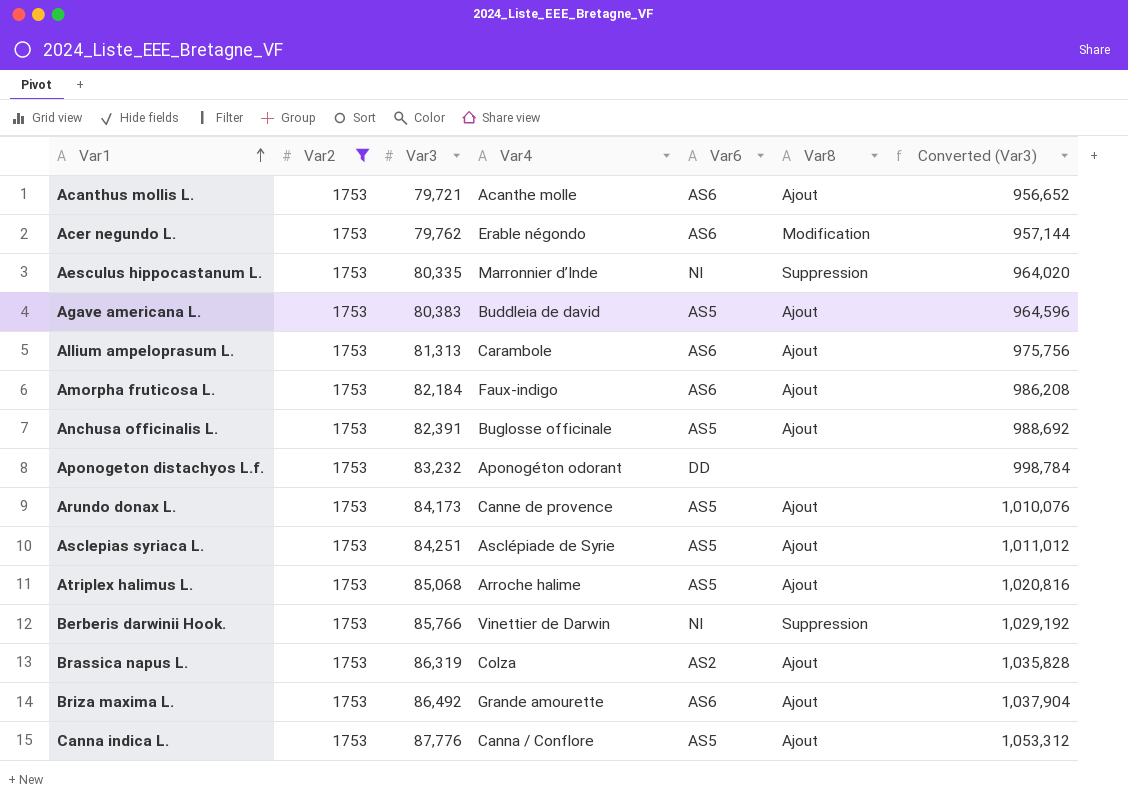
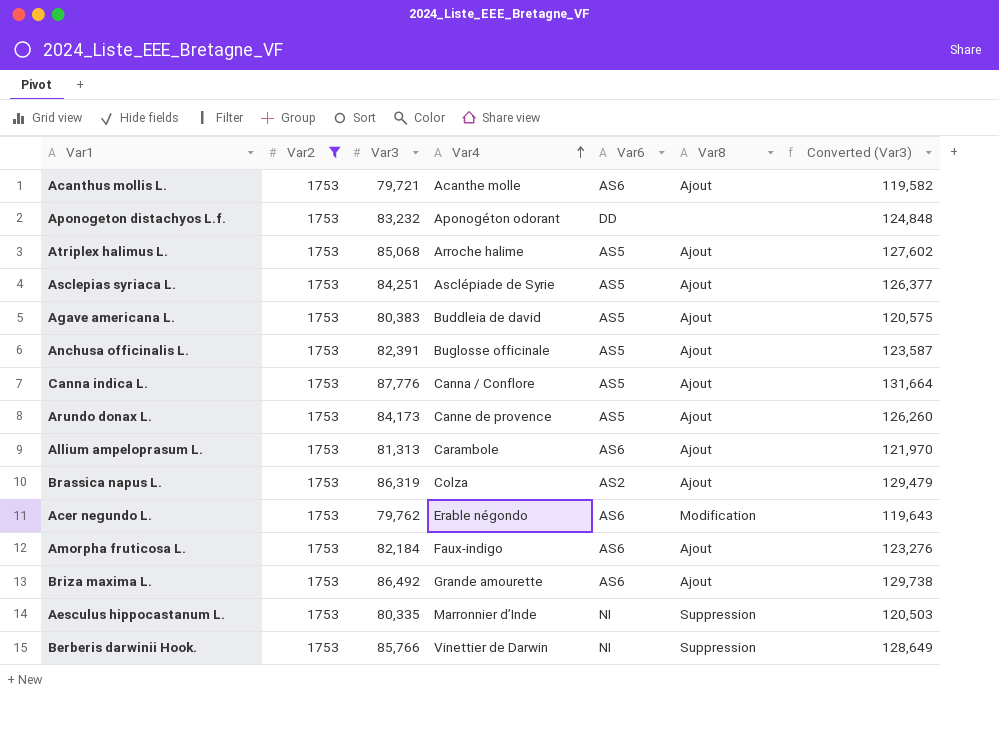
row order: Var1 ascending -> Var4 ascending
column Converted (Var3) | formula: [Var3] * 12 -> [Var3] * 1.5

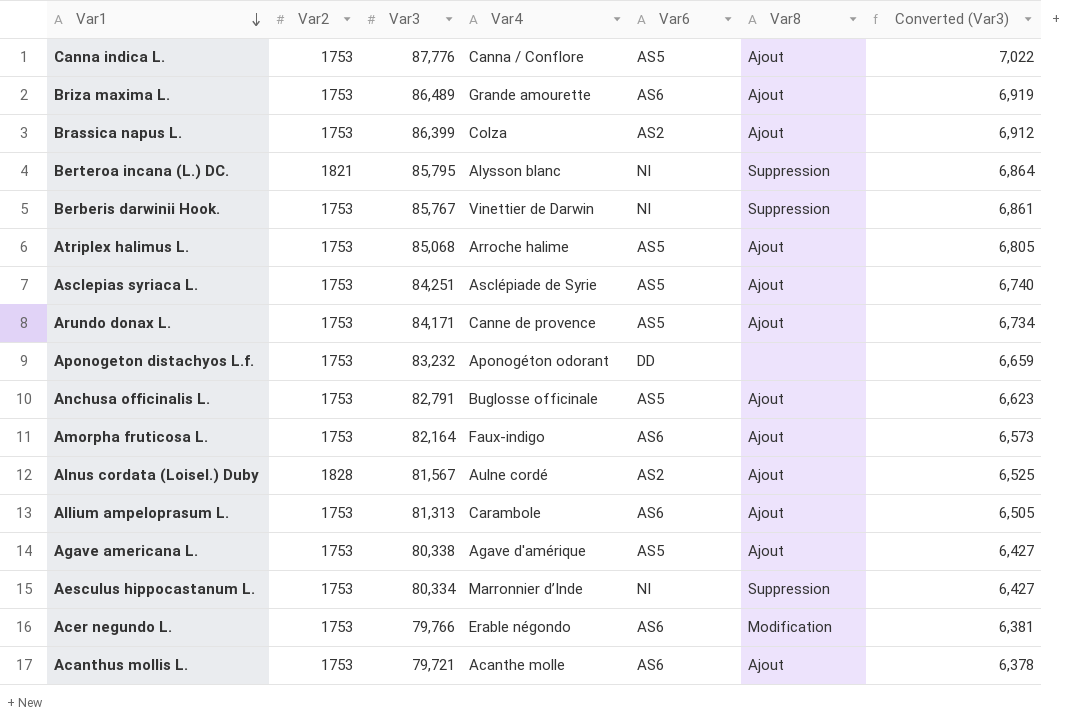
filter: Var2 = 1753 -> none
row order: Var4 ascending -> Var1 descending
column Converted (Var3) | formula: [Var3] * 1.5 -> [Var3] * 0.08
Briza maxima L. | Var3: 86,492 -> 86,489
Brassica napus L. | Var3: 86,319 -> 86,399
Berberis darwinii Hook. | Var3: 85,766 -> 85,767
Arundo donax L. | Var3: 84,173 -> 84,171
Anchusa officinalis L. | Var3: 82,391 -> 82,791
Amorpha fruticosa L. | Var3: 82,184 -> 82,164
Agave americana L. | Var3: 80,383 -> 80,338
Agave americana L. | Var4: Buddleia de david -> Agave d'amérique
Aesculus hippocastanum L. | Var3: 80,335 -> 80,334
Acer negundo L. | Var3: 79,762 -> 79,766

